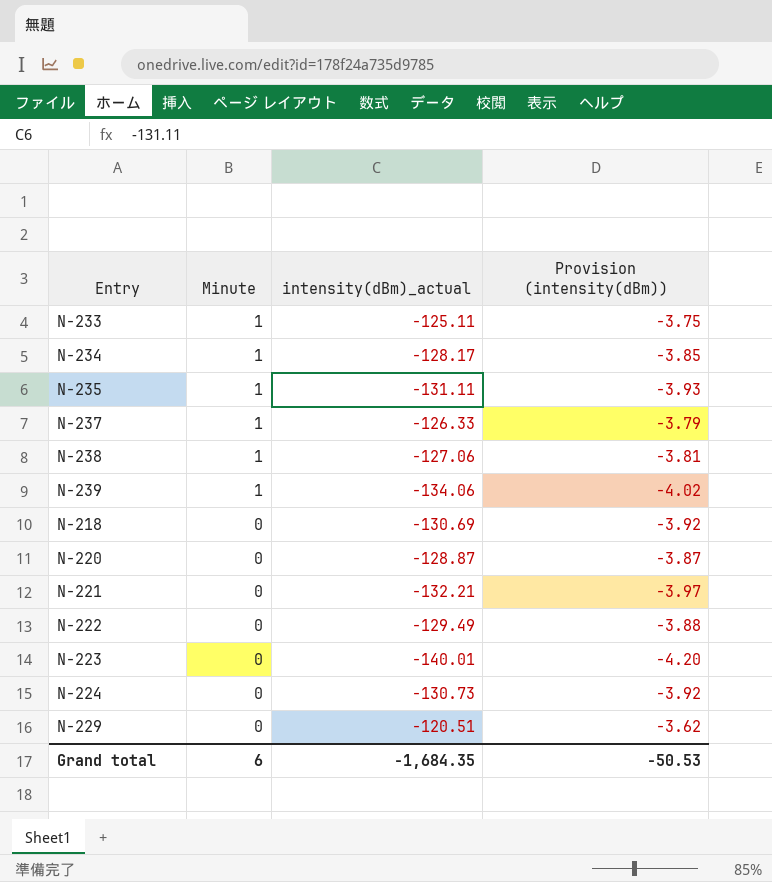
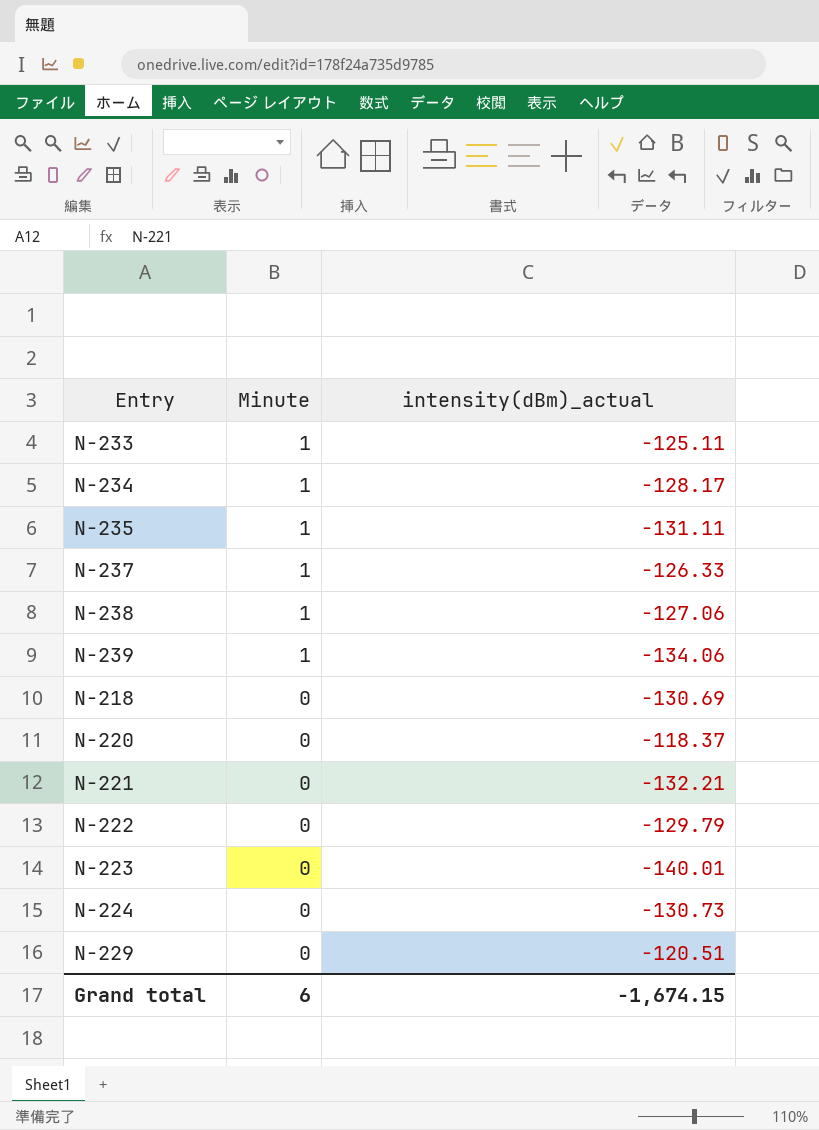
column Provision (intensity(dBm)) | formula: [intensity(dBm)_actual] * 0.03 -> none
N-220 | intensity(dBm)_actual: -128.87 -> -118.37
N-222 | intensity(dBm)_actual: -129.49 -> -129.79
Grand total | intensity(dBm)_actual: -1,684.35 -> -1,674.15

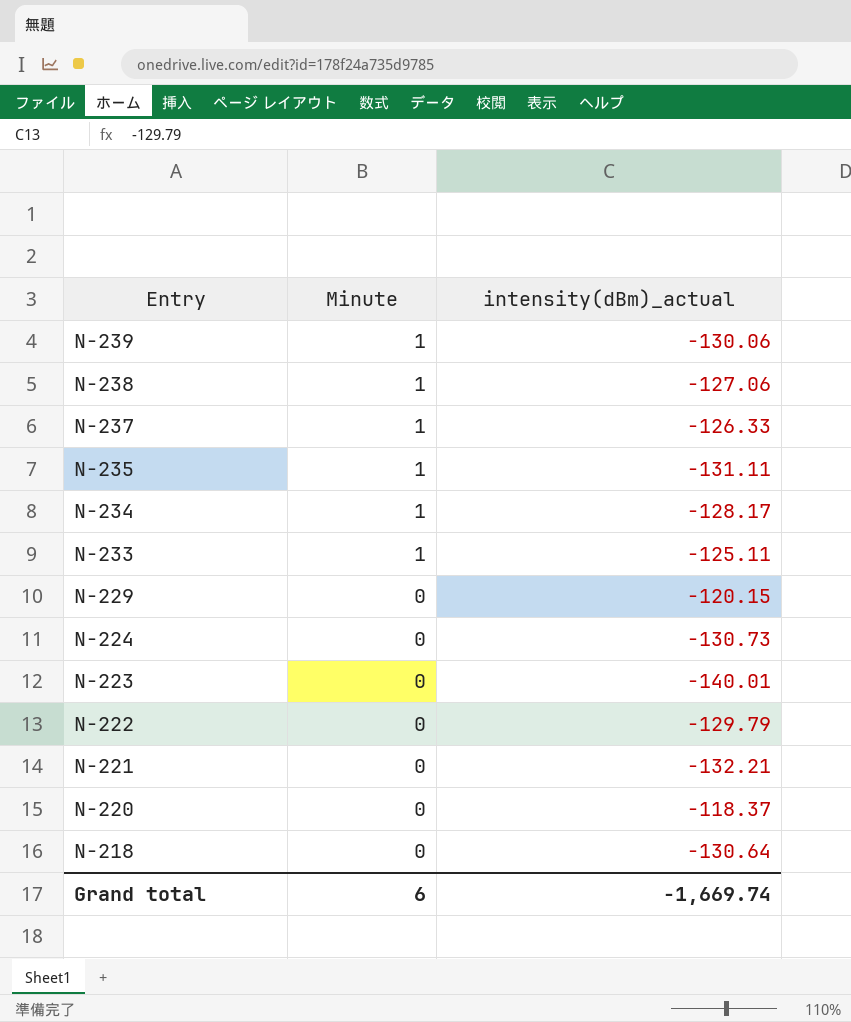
row order: Minute descending -> Entry descending
N-239 | intensity(dBm)_actual: -134.06 -> -130.06
N-229 | intensity(dBm)_actual: -120.51 -> -120.15
N-218 | intensity(dBm)_actual: -130.69 -> -130.64
Grand total | intensity(dBm)_actual: -1,674.15 -> -1,669.74

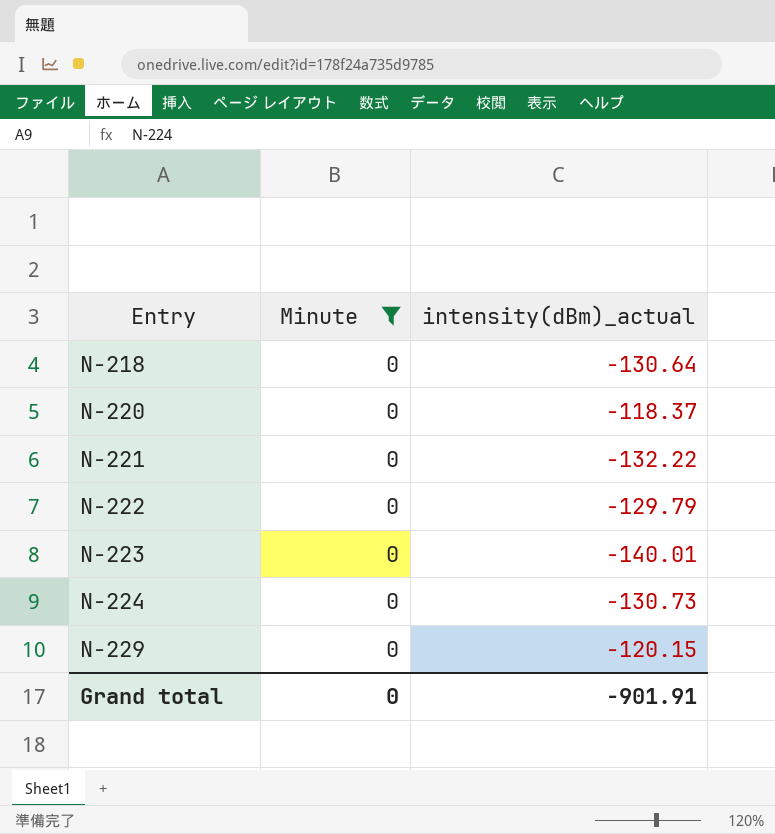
filter: none -> Minute = 0
row order: Entry descending -> Entry ascending
N-221 | intensity(dBm)_actual: -132.21 -> -132.22
Grand total | Minute: 6 -> 0
Grand total | intensity(dBm)_actual: -1,669.74 -> -901.91

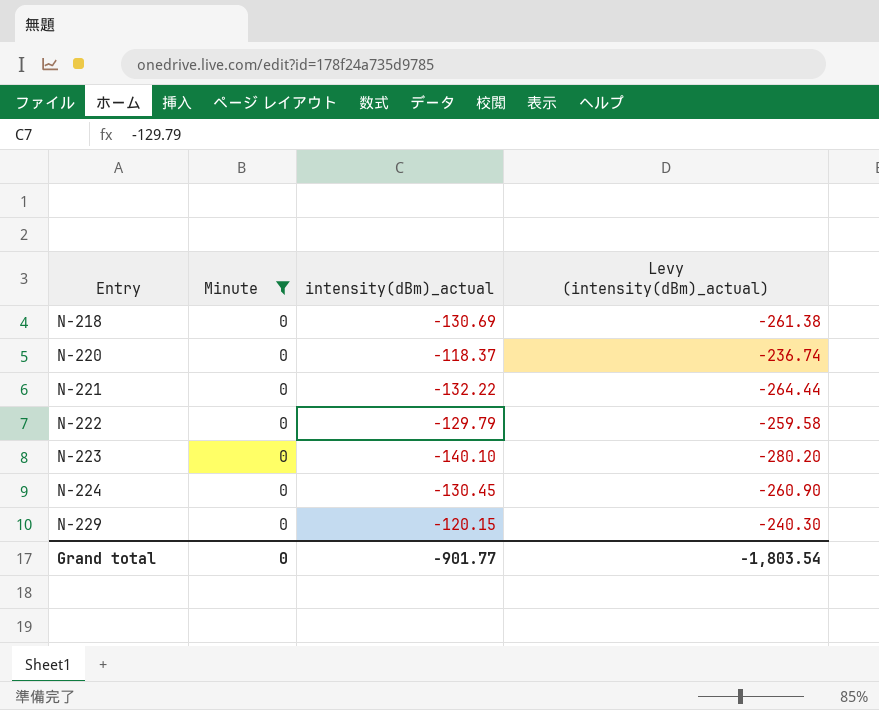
column Levy (intensity(dBm)_actual) | formula: none -> [intensity(dBm)_actual] * 2
N-218 | intensity(dBm)_actual: -130.64 -> -130.69
N-223 | intensity(dBm)_actual: -140.01 -> -140.10
N-224 | intensity(dBm)_actual: -130.73 -> -130.45
Grand total | intensity(dBm)_actual: -901.91 -> -901.77

